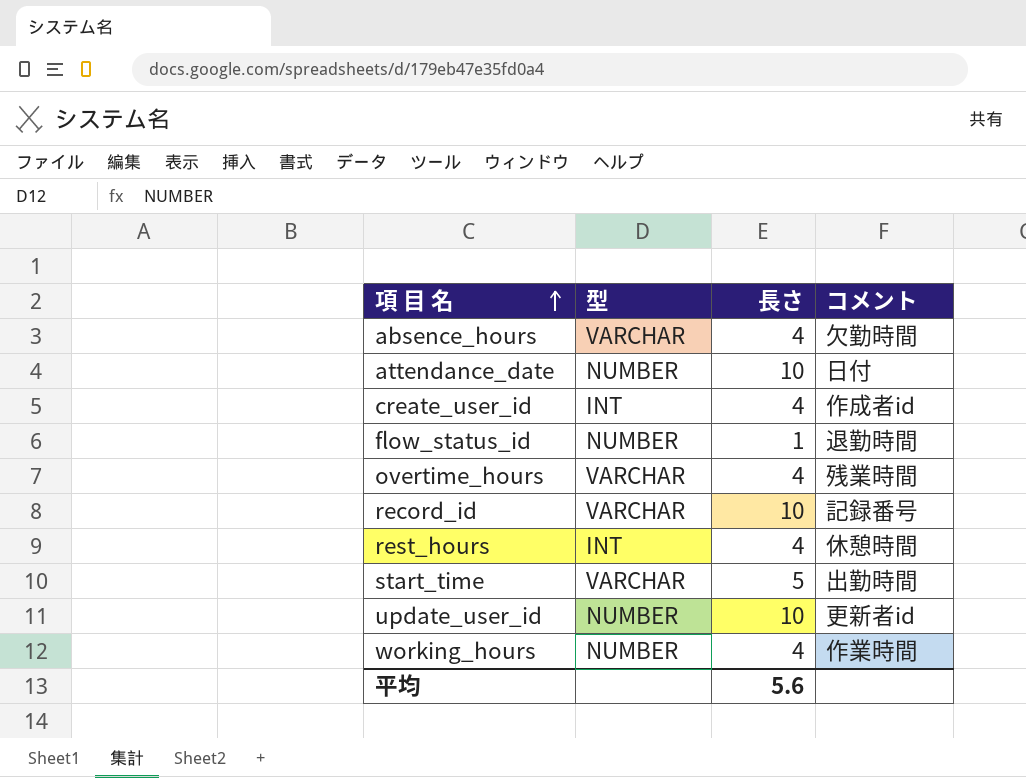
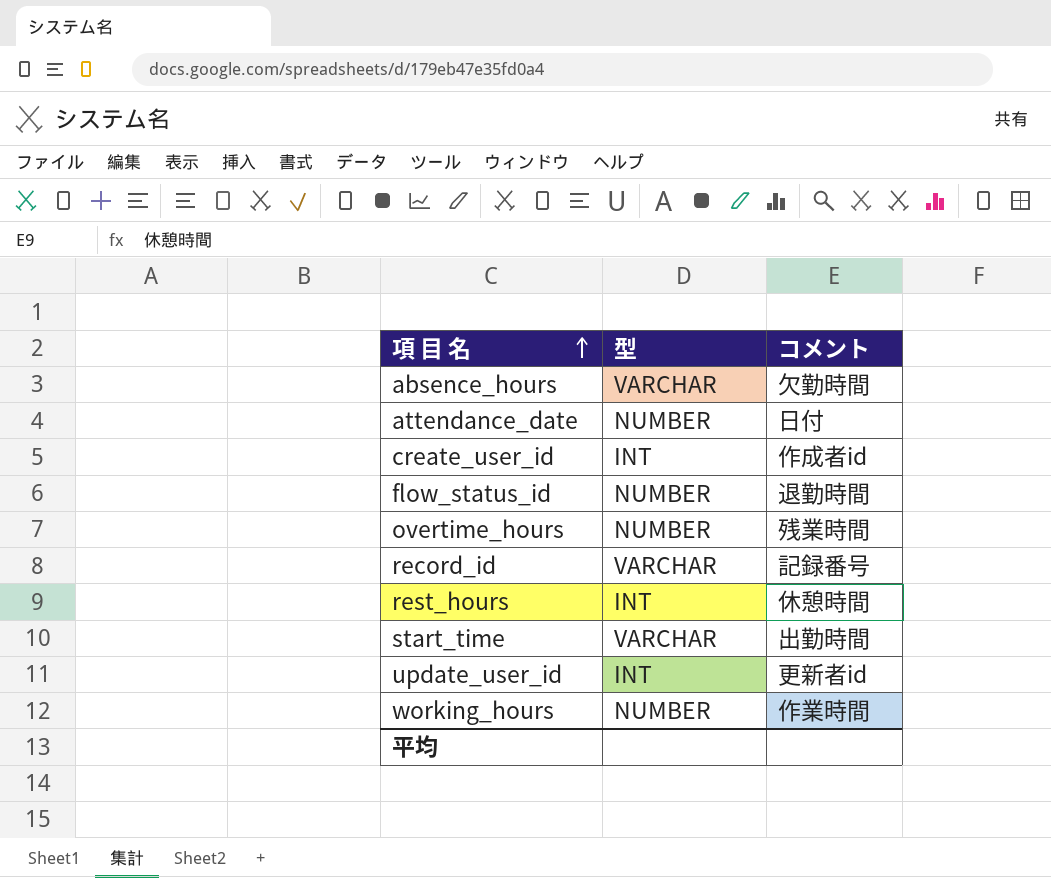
column 長さ | position: 3 -> none
overtime_hours | 型: VARCHAR -> NUMBER
update_user_id | 型: NUMBER -> INT

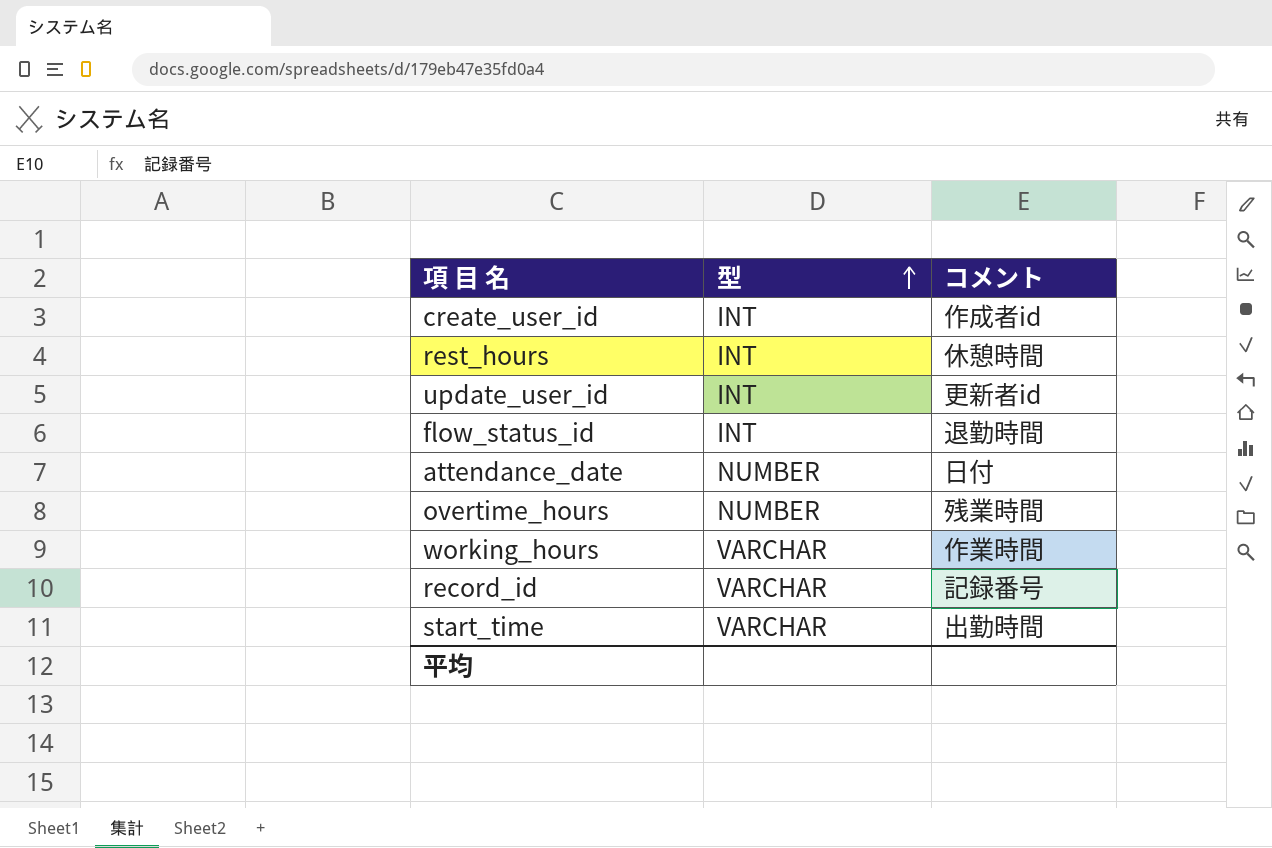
row order: 項 目 名 ascending -> 型 ascending
row absence_hours: VARCHAR | 欠勤時間 -> none
flow_status_id | 型: NUMBER -> INT
working_hours | 型: NUMBER -> VARCHAR

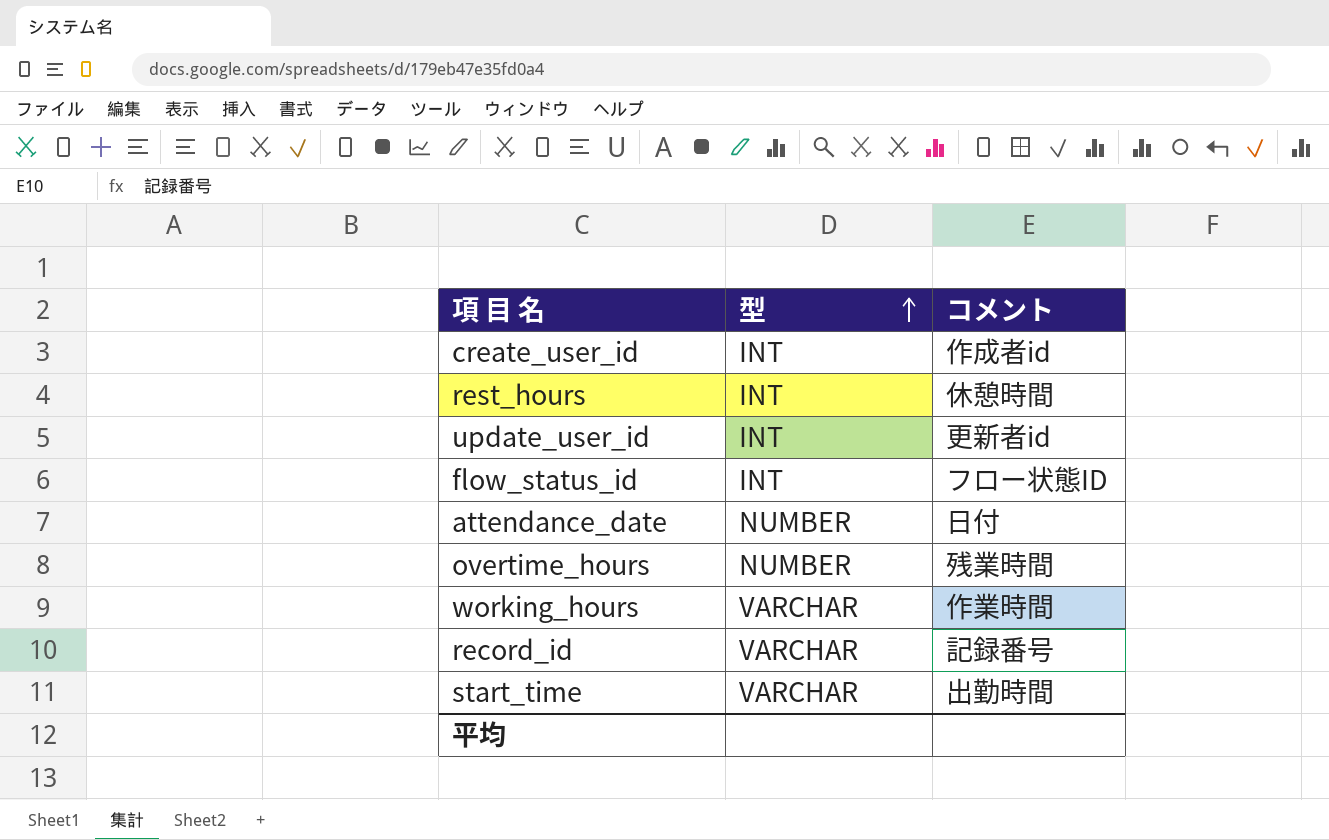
flow_status_id | コメント: 退勤時間 -> フロー状態ID

